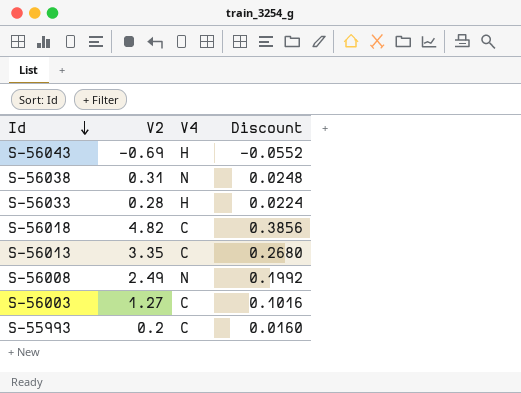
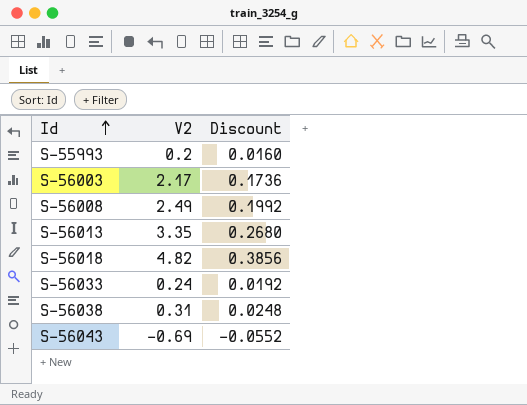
row order: Id descending -> Id ascending
column V4 | position: 3 -> none
S-56003 | V2: 1.27 -> 2.17
S-56003 | Discount: 0.1016 -> 0.1736
S-56033 | V2: 0.28 -> 0.24
S-56033 | Discount: 0.0224 -> 0.0192

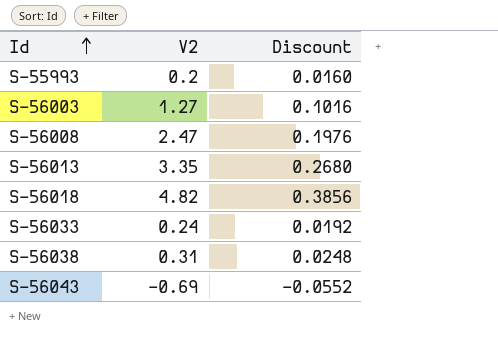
S-56003 | V2: 2.17 -> 1.27
S-56003 | Discount: 0.1736 -> 0.1016
S-56008 | V2: 2.49 -> 2.47
S-56008 | Discount: 0.1992 -> 0.1976

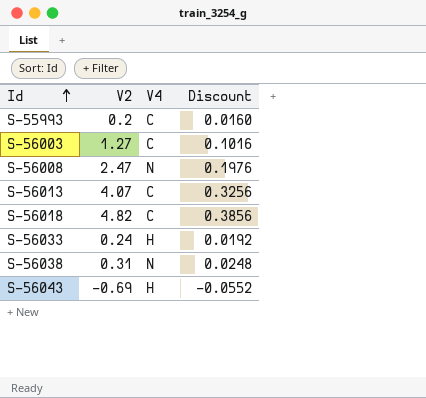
column V4 | position: none -> 3
S-56013 | V2: 3.35 -> 4.07
S-56013 | Discount: 0.2680 -> 0.3256

